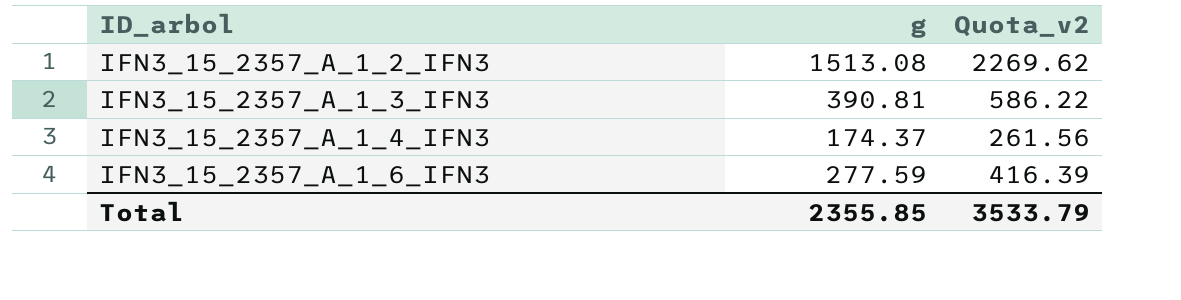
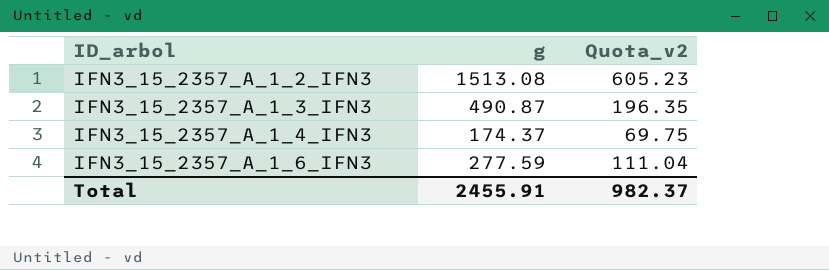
column Quota_v2 | formula: [g] * 1.5 -> [g] * 0.4
IFN3_15_2357_A_1_3_IFN3 | g: 390.81 -> 490.87
Total | g: 2355.85 -> 2455.91
Total | Quota_v2: 3533.79 -> 982.37

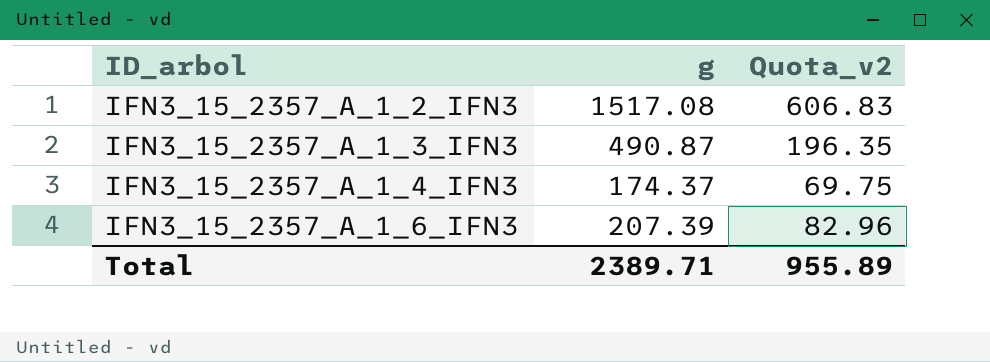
IFN3_15_2357_A_1_2_IFN3 | g: 1513.08 -> 1517.08
IFN3_15_2357_A_1_2_IFN3 | Quota_v2: 605.23 -> 606.83
IFN3_15_2357_A_1_6_IFN3 | g: 277.59 -> 207.39
IFN3_15_2357_A_1_6_IFN3 | Quota_v2: 111.04 -> 82.96
Total | g: 2455.91 -> 2389.71
Total | Quota_v2: 982.37 -> 955.89

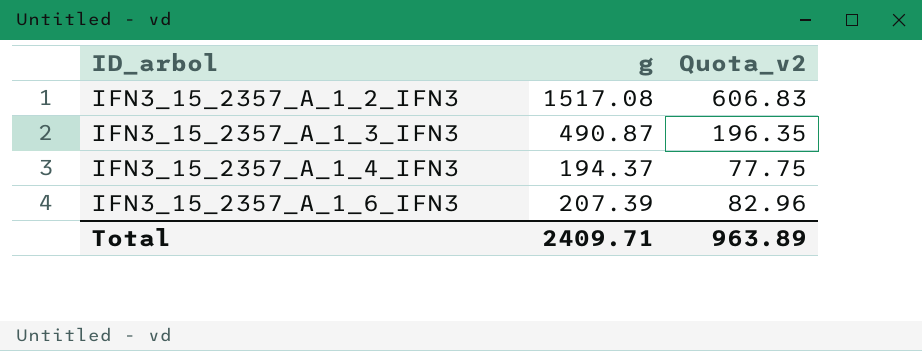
IFN3_15_2357_A_1_4_IFN3 | g: 174.37 -> 194.37
IFN3_15_2357_A_1_4_IFN3 | Quota_v2: 69.75 -> 77.75
Total | g: 2389.71 -> 2409.71
Total | Quota_v2: 955.89 -> 963.89

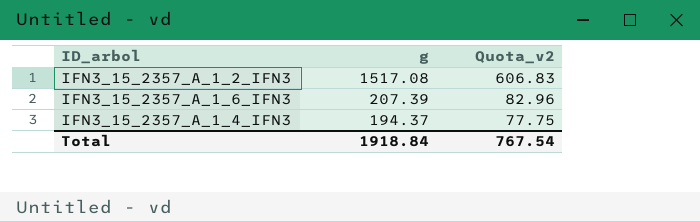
row order: ID_arbol ascending -> g descending
row IFN3_15_2357_A_1_3_IFN3: 490.87 | 196.35 -> none
Total | g: 2409.71 -> 1918.84
Total | Quota_v2: 963.89 -> 767.54

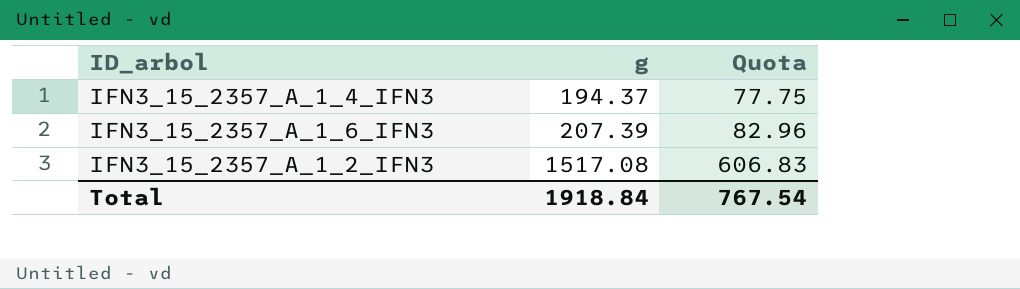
row order: g descending -> g ascending
column name: Quota_v2 -> Quota

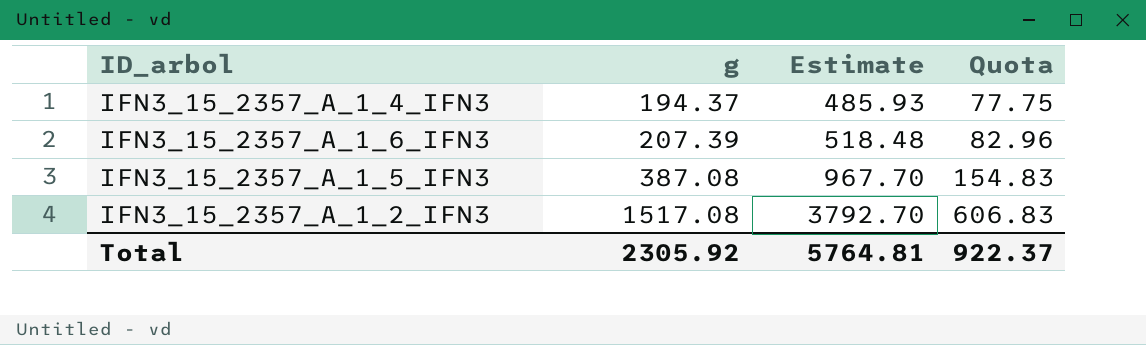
column Estimate | formula: none -> [g] * 2.5
row IFN3_15_2357_A_1_5_IFN3: none -> 387.08 | 967.70 | 154.83
Total | g: 1918.84 -> 2305.92
Total | Quota: 767.54 -> 922.37

